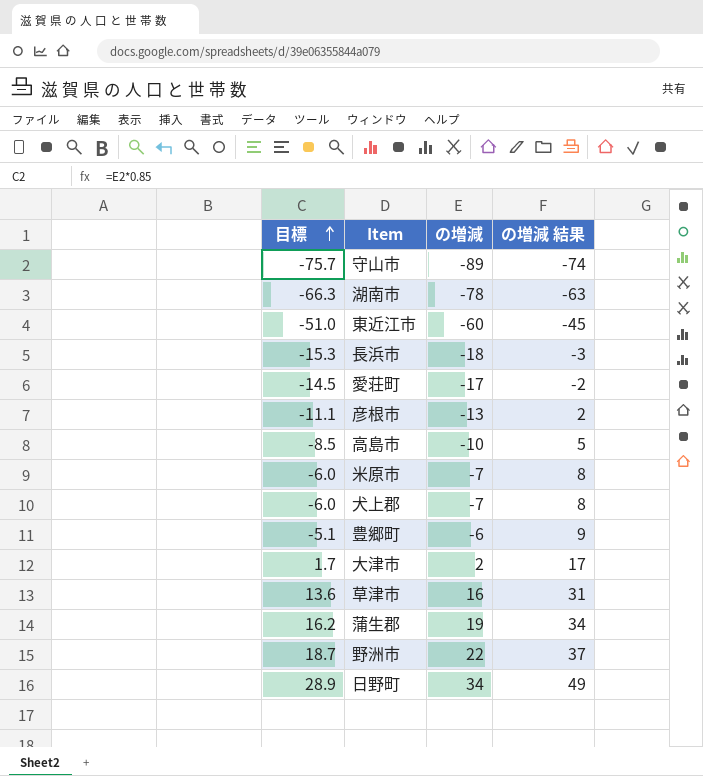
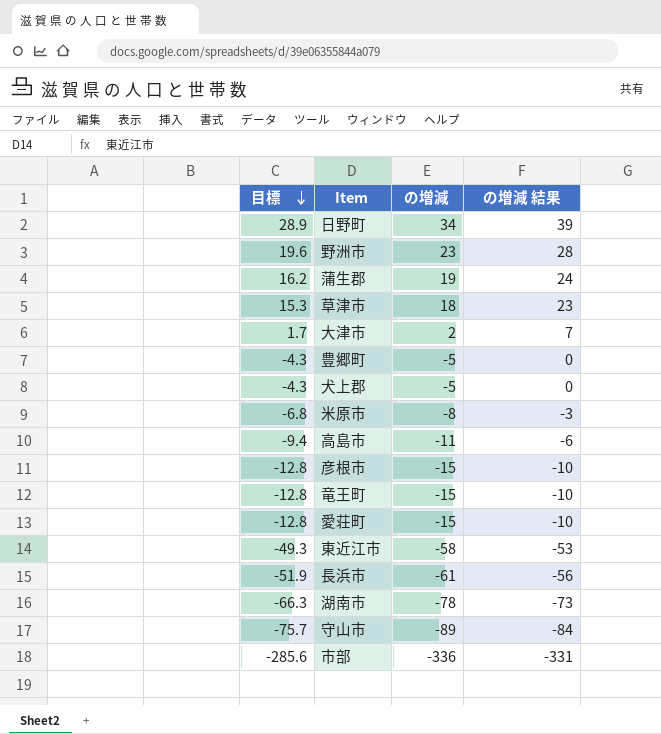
row order: 目標 ascending -> 目標 descending
column の増減 結果 | formula: [の増減] + 15 -> [の増減] + 5
野洲市 | 目標: 18.7 -> 19.6
野洲市 | の増減: 22 -> 23
草津市 | 目標: 13.6 -> 15.3
草津市 | の増減: 16 -> 18
豊郷町 | 目標: -5.1 -> -4.3
豊郷町 | の増減: -6 -> -5
犬上郡 | 目標: -6.0 -> -4.3
犬上郡 | の増減: -7 -> -5
米原市 | 目標: -6.0 -> -6.8
米原市 | の増減: -7 -> -8
高島市 | 目標: -8.5 -> -9.4
高島市 | の増減: -10 -> -11
彦根市 | 目標: -11.1 -> -12.8
彦根市 | の増減: -13 -> -15
row 竜王町: none -> -12.8 | -15 | -10
愛荘町 | 目標: -14.5 -> -12.8
愛荘町 | の増減: -17 -> -15
東近江市 | 目標: -51.0 -> -49.3
東近江市 | の増減: -60 -> -58
長浜市 | 目標: -15.3 -> -51.9
長浜市 | の増減: -18 -> -61
row 市部: none -> -285.6 | -336 | -331

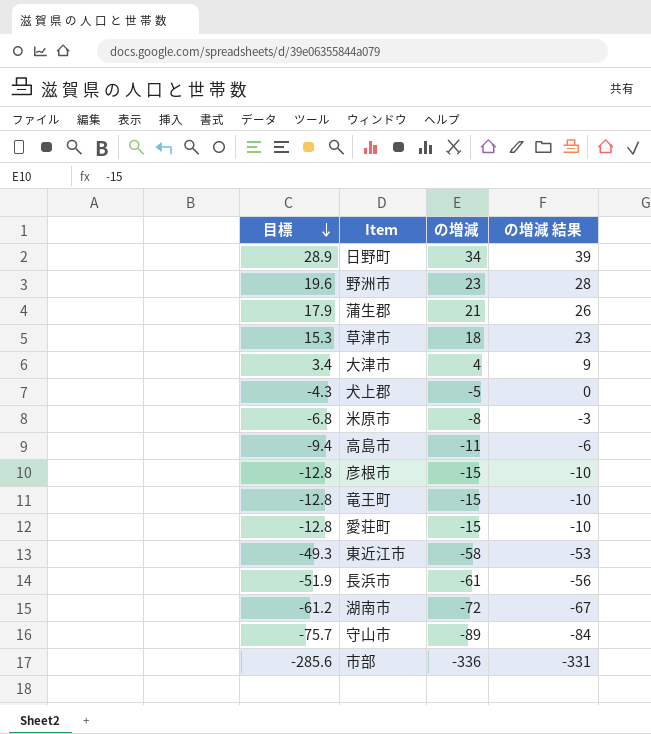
row 豊郷町: -4.3 | -5 | 0 -> none
蒲生郡 | 目標: 16.2 -> 17.9
蒲生郡 | の増減: 19 -> 21
蒲生郡 | の増減 結果: 24 -> 26
大津市 | 目標: 1.7 -> 3.4
大津市 | の増減: 2 -> 4
大津市 | の増減 結果: 7 -> 9
湖南市 | 目標: -66.3 -> -61.2
湖南市 | の増減: -78 -> -72
湖南市 | の増減 結果: -73 -> -67

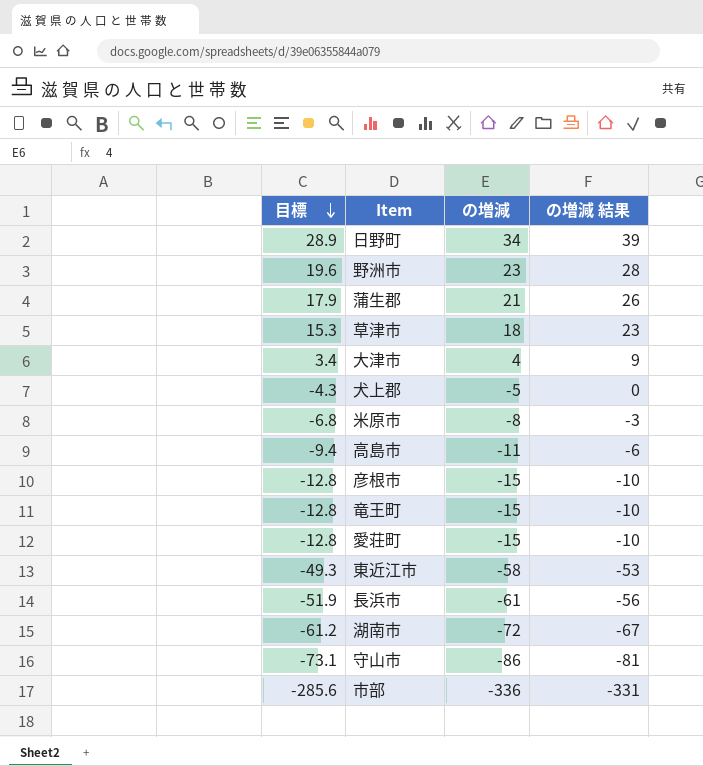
守山市 | 目標: -75.7 -> -73.1
守山市 | の増減: -89 -> -86
守山市 | の増減 結果: -84 -> -81

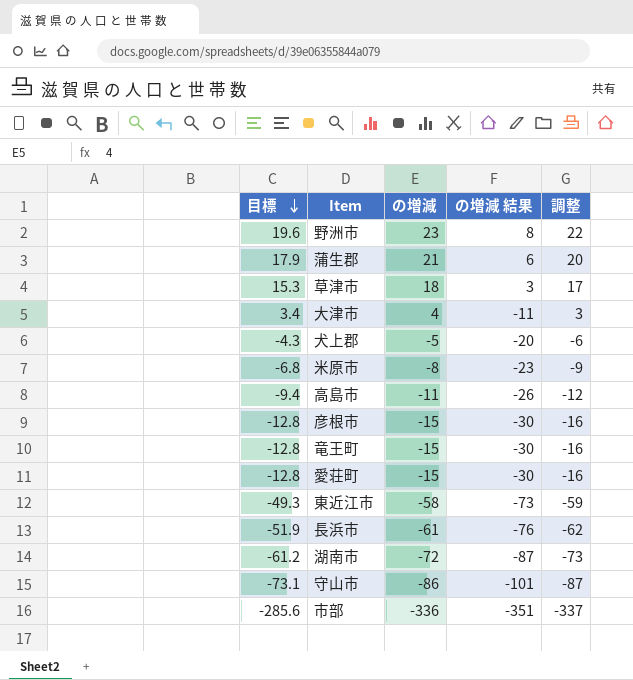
column の増減 結果 | formula: [の増減] + 5 -> [の増減] - 15
column 調整 | formula: none -> [の増減] - 1
row 日野町: 28.9 | 34 | 39 -> none

